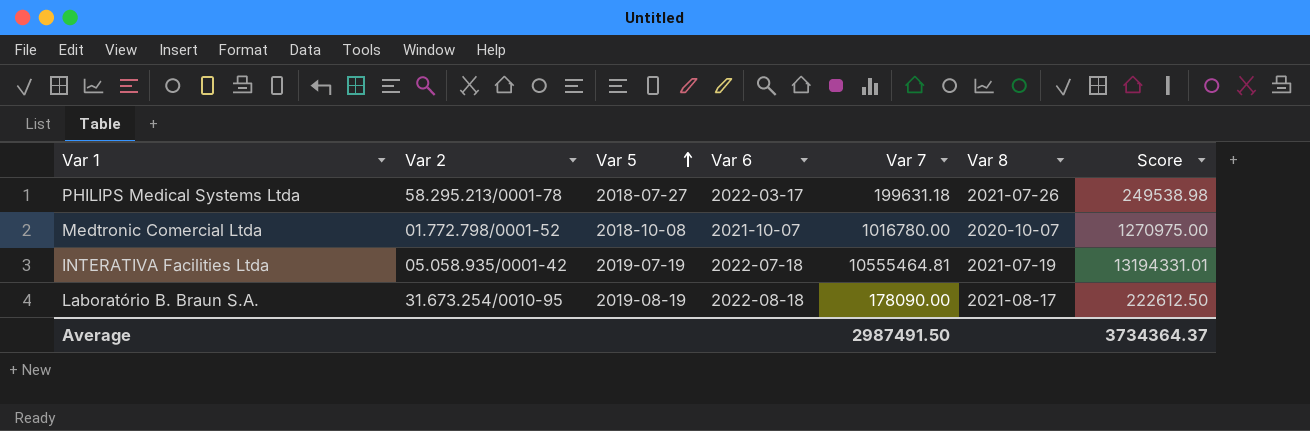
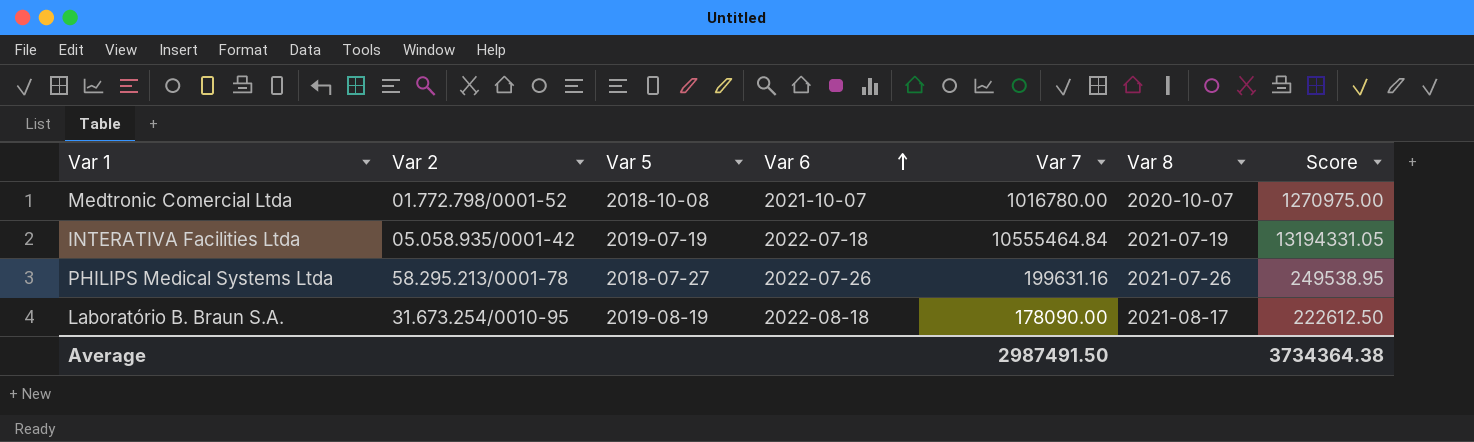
row order: Var 5 ascending -> Var 6 ascending
INTERATIVA Facilities Ltda | Var 7: 10555464.81 -> 10555464.84
INTERATIVA Facilities Ltda | Score: 13194331.01 -> 13194331.05
PHILIPS Medical Systems Ltda | Var 6: 2022-03-17 -> 2022-07-26
PHILIPS Medical Systems Ltda | Var 7: 199631.18 -> 199631.16
PHILIPS Medical Systems Ltda | Score: 249538.98 -> 249538.95
Average | Score: 3734364.37 -> 3734364.38

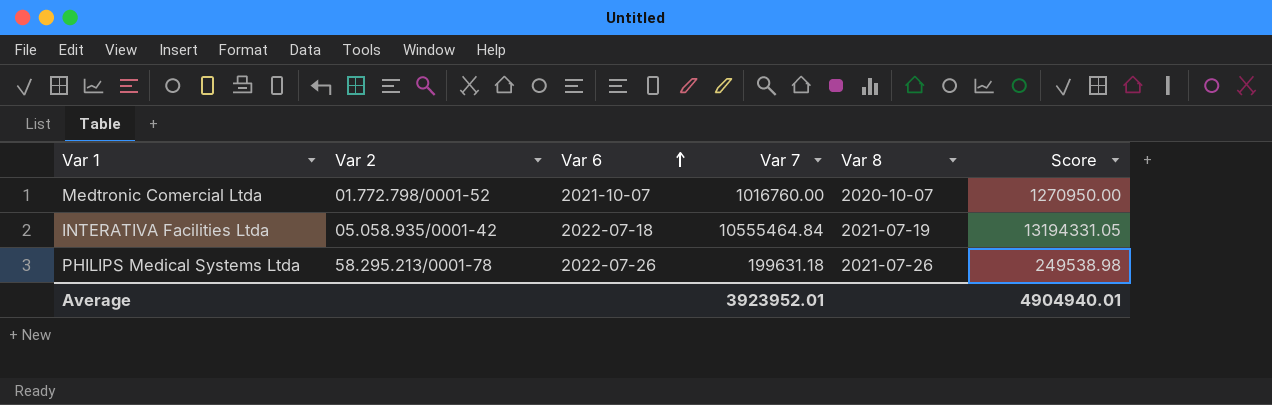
column Var 5 | position: 3 -> none
row Laboratório B. Braun S.A.: 31.673.254/0010-95 | 2019-08-19 | 2022-08-18 | 178090.00 | 2021-08-17 | 222612.50 -> none
Medtronic Comercial Ltda | Var 7: 1016780.00 -> 1016760.00
Medtronic Comercial Ltda | Score: 1270975.00 -> 1270950.00
PHILIPS Medical Systems Ltda | Var 7: 199631.16 -> 199631.18
PHILIPS Medical Systems Ltda | Score: 249538.95 -> 249538.98
Average | Var 7: 2987491.50 -> 3923952.01
Average | Score: 3734364.38 -> 4904940.01

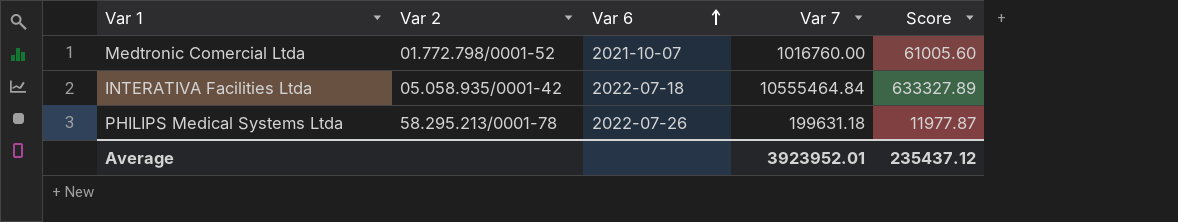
column Var 8 | position: 5 -> none
column Score | formula: [Var 7] * 1.25 -> [Var 7] * 0.06
Average | Score: 4904940.01 -> 235437.12

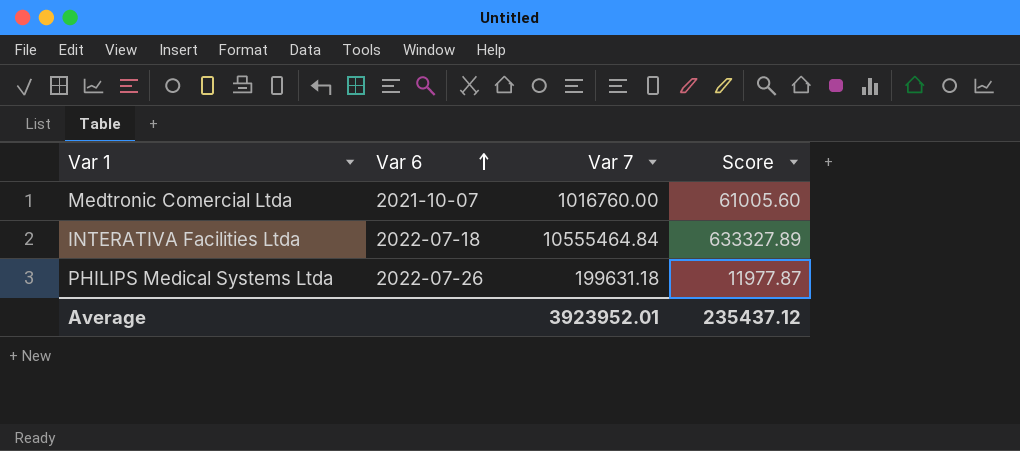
column Var 2 | position: 2 -> none

